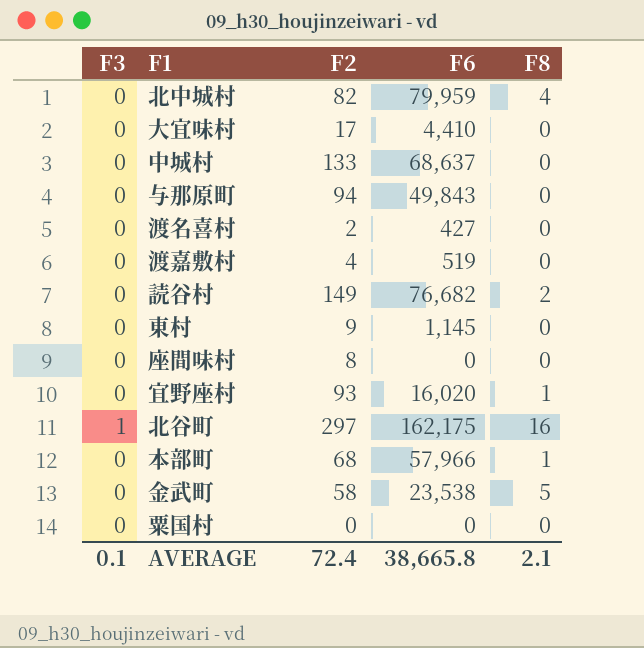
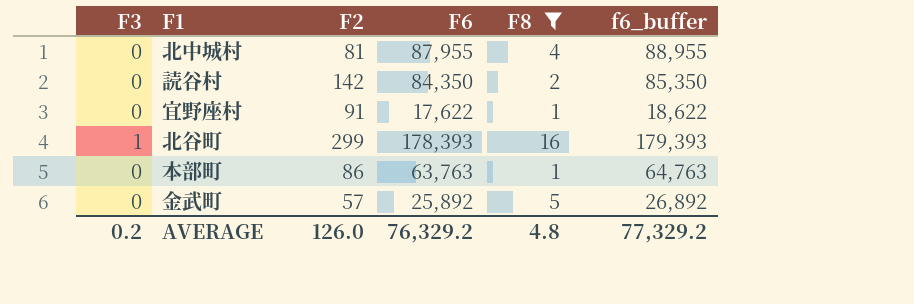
filter: none -> F8 != 0
column f6_buffer | formula: none -> [F6] + 1000
北中城村 | F2: 82 -> 81
北中城村 | F6: 79,959 -> 87,955
読谷村 | F2: 149 -> 142
読谷村 | F6: 76,682 -> 84,350
宜野座村 | F2: 93 -> 91
宜野座村 | F6: 16,020 -> 17,622
北谷町 | F2: 297 -> 299
北谷町 | F6: 162,175 -> 178,393
本部町 | F2: 68 -> 86
本部町 | F6: 57,966 -> 63,763
金武町 | F2: 58 -> 57
金武町 | F6: 23,538 -> 25,892
AVERAGE | F3: 0.1 -> 0.2
AVERAGE | F2: 72.4 -> 126.0
AVERAGE | F6: 38,665.8 -> 76,329.2
AVERAGE | F8: 2.1 -> 4.8

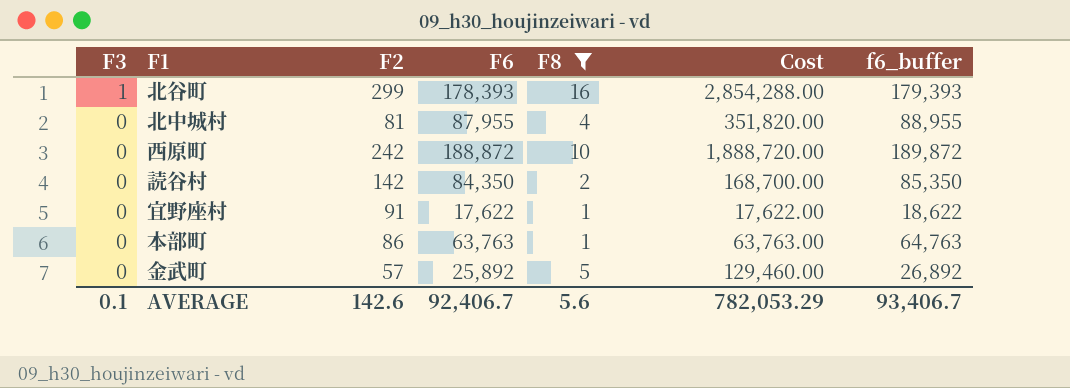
row order: none -> F3 descending
column Cost | formula: none -> [F6] * [F8]
row 西原町: none -> 0 | 242 | 188,872 | 10 | 1,888,720.00 | 189,872
AVERAGE | F3: 0.2 -> 0.1
AVERAGE | F2: 126.0 -> 142.6
AVERAGE | F6: 76,329.2 -> 92,406.7
AVERAGE | F8: 4.8 -> 5.6
AVERAGE | f6_buffer: 77,329.2 -> 93,406.7

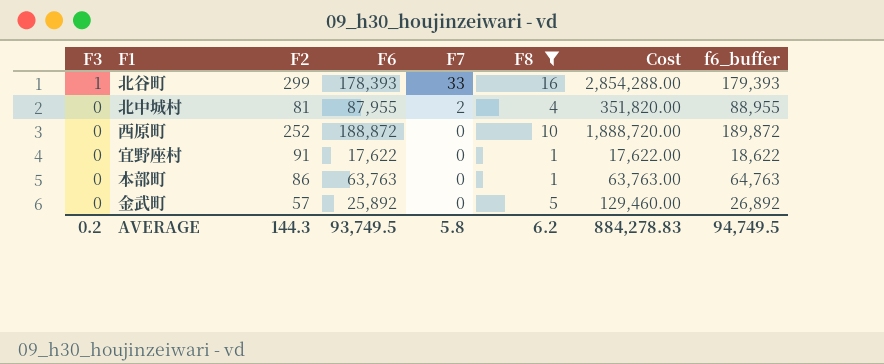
column F7 | position: none -> 5
row 読谷村: 0 | 142 | 84,350 | 2 | 168,700.00 | 85,350 -> none
西原町 | F2: 242 -> 252
AVERAGE | F3: 0.1 -> 0.2
AVERAGE | F2: 142.6 -> 144.3
AVERAGE | F6: 92,406.7 -> 93,749.5
AVERAGE | F8: 5.6 -> 6.2
AVERAGE | Cost: 782,053.29 -> 884,278.83
AVERAGE | f6_buffer: 93,406.7 -> 94,749.5

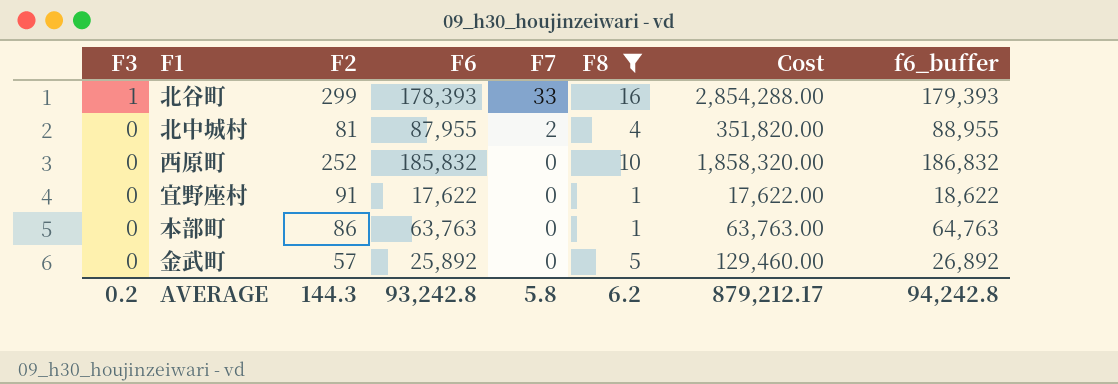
西原町 | F6: 188,872 -> 185,832
西原町 | Cost: 1,888,720.00 -> 1,858,320.00
西原町 | f6_buffer: 189,872 -> 186,832
AVERAGE | F6: 93,749.5 -> 93,242.8
AVERAGE | Cost: 884,278.83 -> 879,212.17
AVERAGE | f6_buffer: 94,749.5 -> 94,242.8

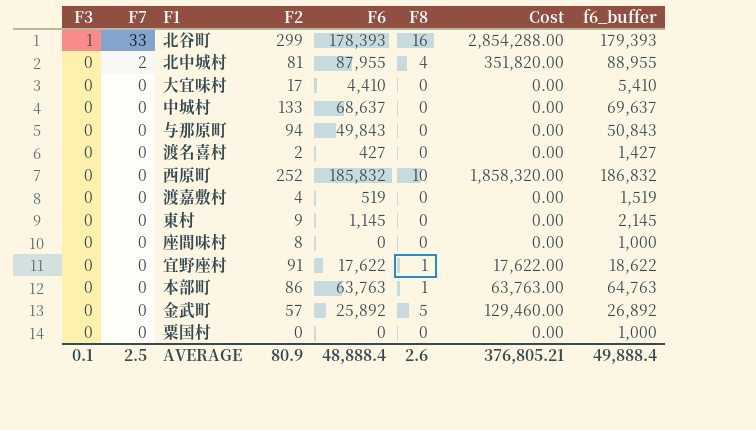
filter: F8 != 0 -> none
column F7 | position: 5 -> 2
AVERAGE | F3: 0.2 -> 0.1
AVERAGE | F7: 5.8 -> 2.5
AVERAGE | F2: 144.3 -> 80.9
AVERAGE | F6: 93,242.8 -> 48,888.4
AVERAGE | F8: 6.2 -> 2.6
AVERAGE | Cost: 879,212.17 -> 376,805.21
AVERAGE | f6_buffer: 94,242.8 -> 49,888.4

